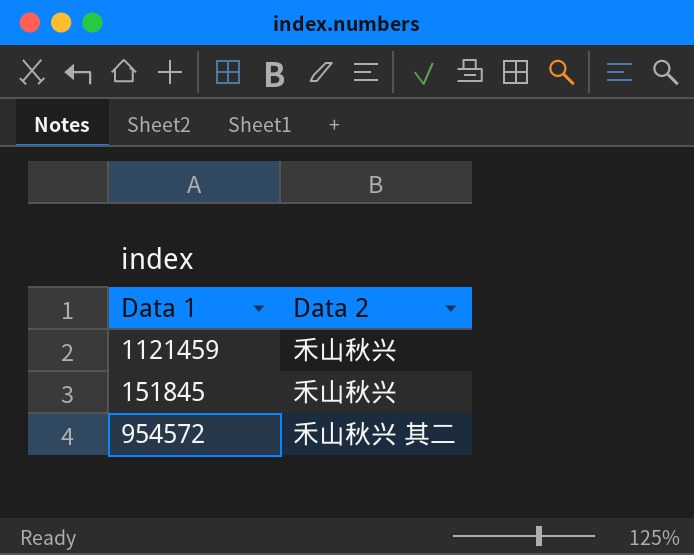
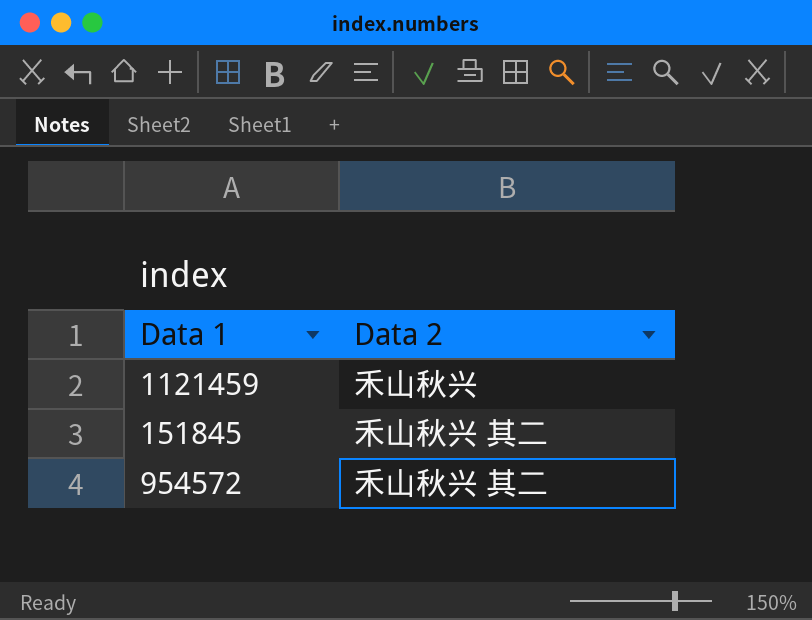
151845 | Data 2: 禾山秋兴 -> 禾山秋兴 其二

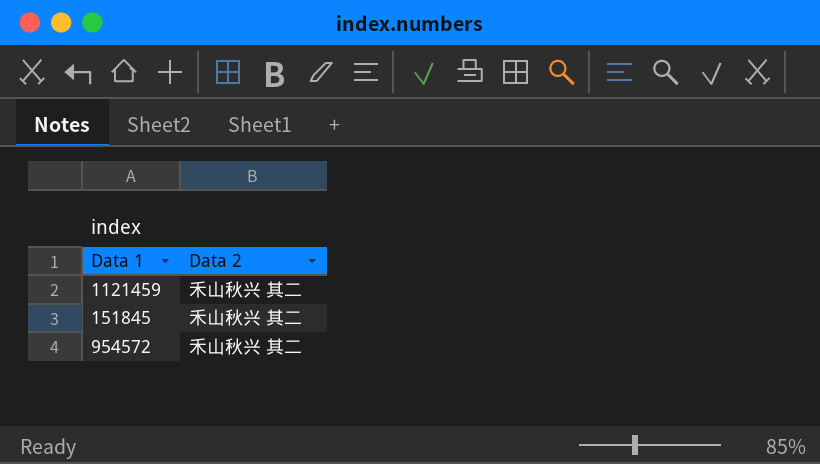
1121459 | Data 2: 禾山秋兴 -> 禾山秋兴 其二

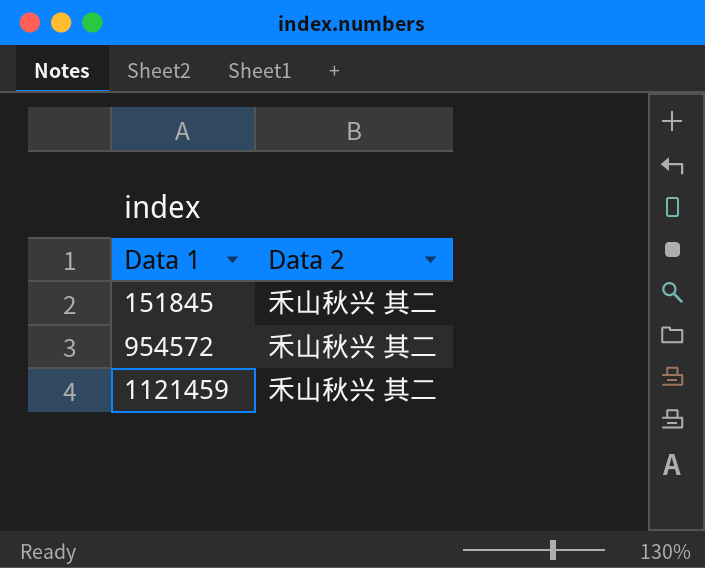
row order: none -> Data 1 ascending

